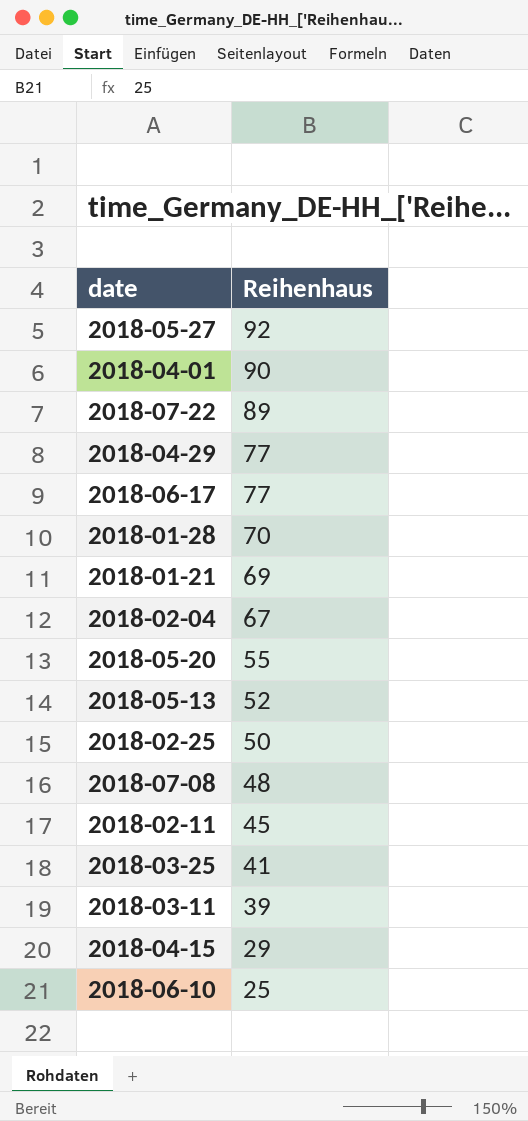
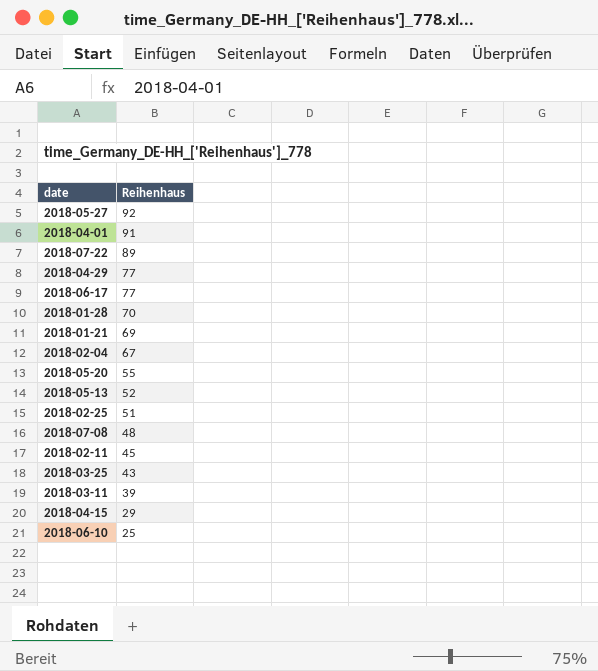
2018-04-01 | Reihenhaus: 90 -> 91
2018-02-25 | Reihenhaus: 50 -> 51
2018-03-25 | Reihenhaus: 41 -> 43

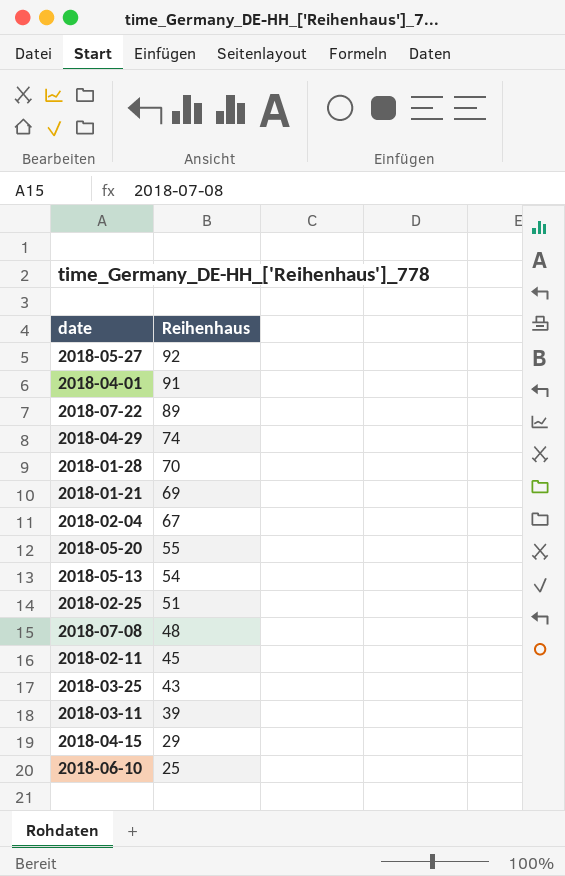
row 2018-06-17: 77 -> none
2018-04-29 | Reihenhaus: 77 -> 74
2018-05-13 | Reihenhaus: 52 -> 54

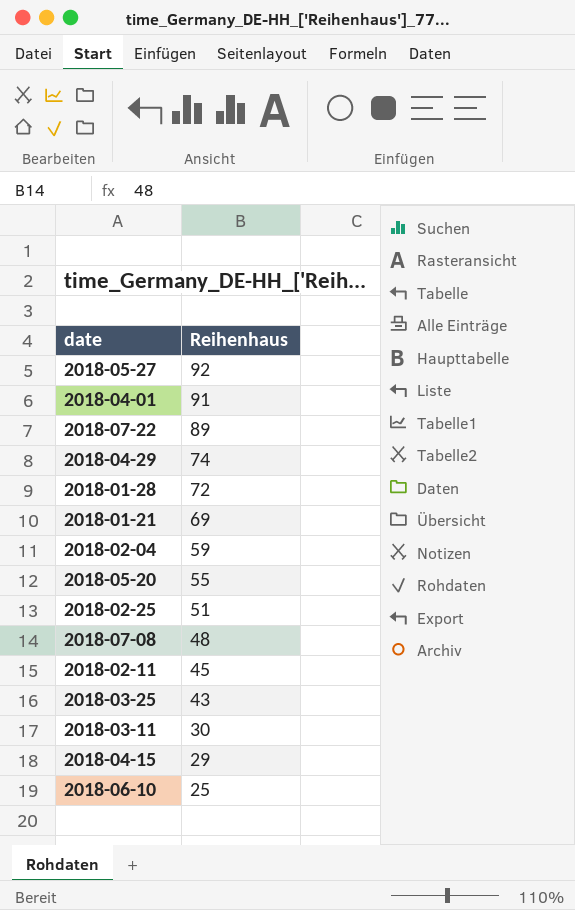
row 2018-05-13: 54 -> none
2018-01-28 | Reihenhaus: 70 -> 72
2018-02-04 | Reihenhaus: 67 -> 59
2018-03-11 | Reihenhaus: 39 -> 30

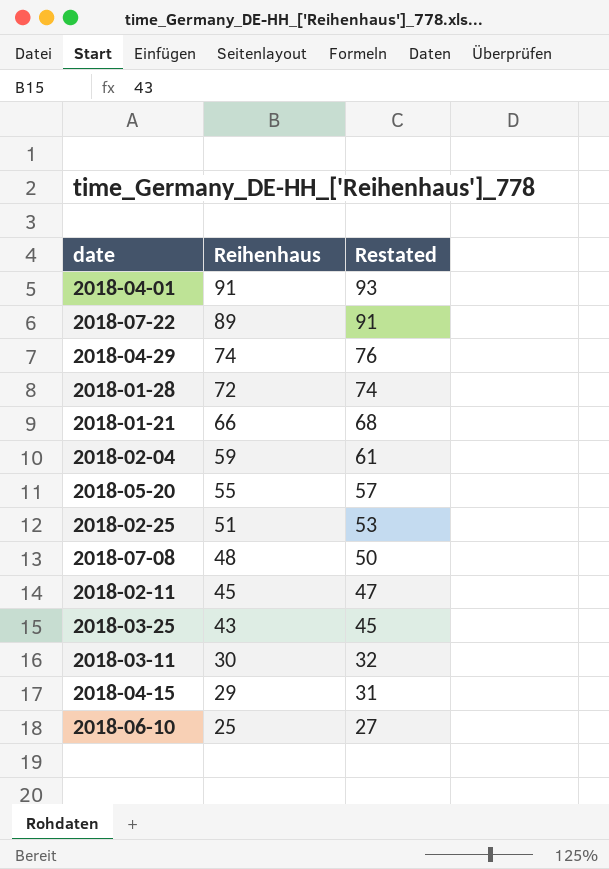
column Restated | formula: none -> [Reihenhaus] + 2
row 2018-05-27: 92 -> none
2018-01-21 | Reihenhaus: 69 -> 66

